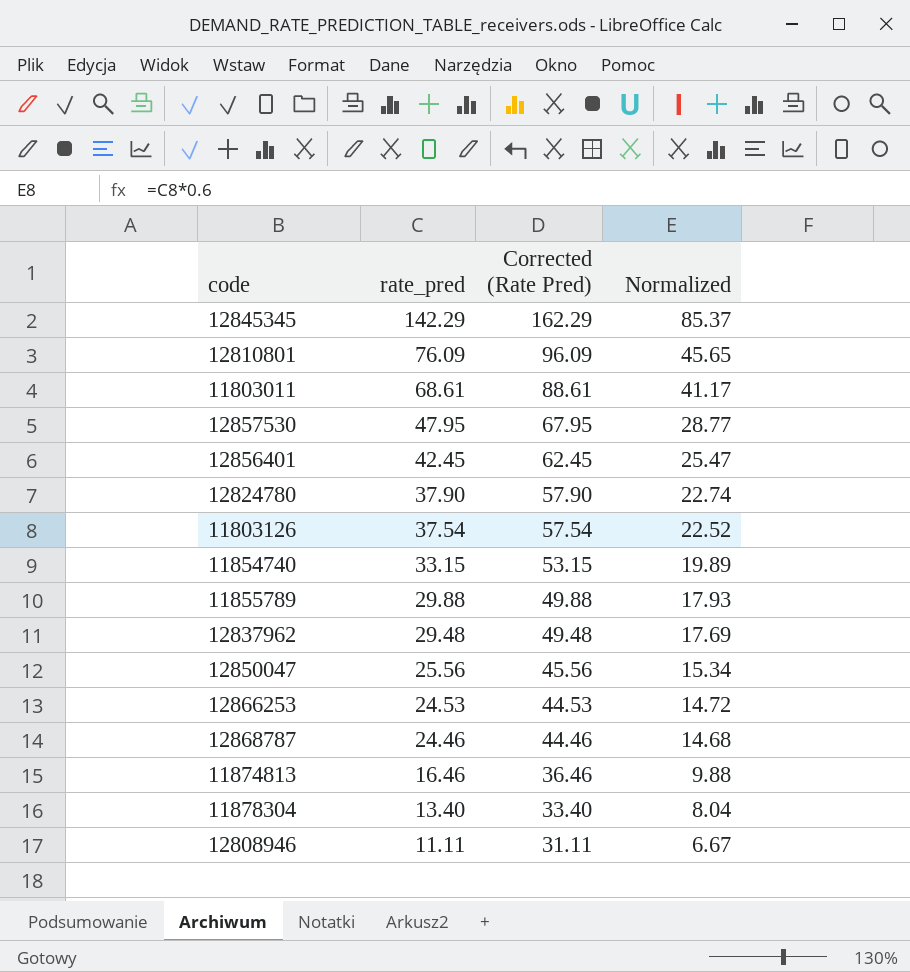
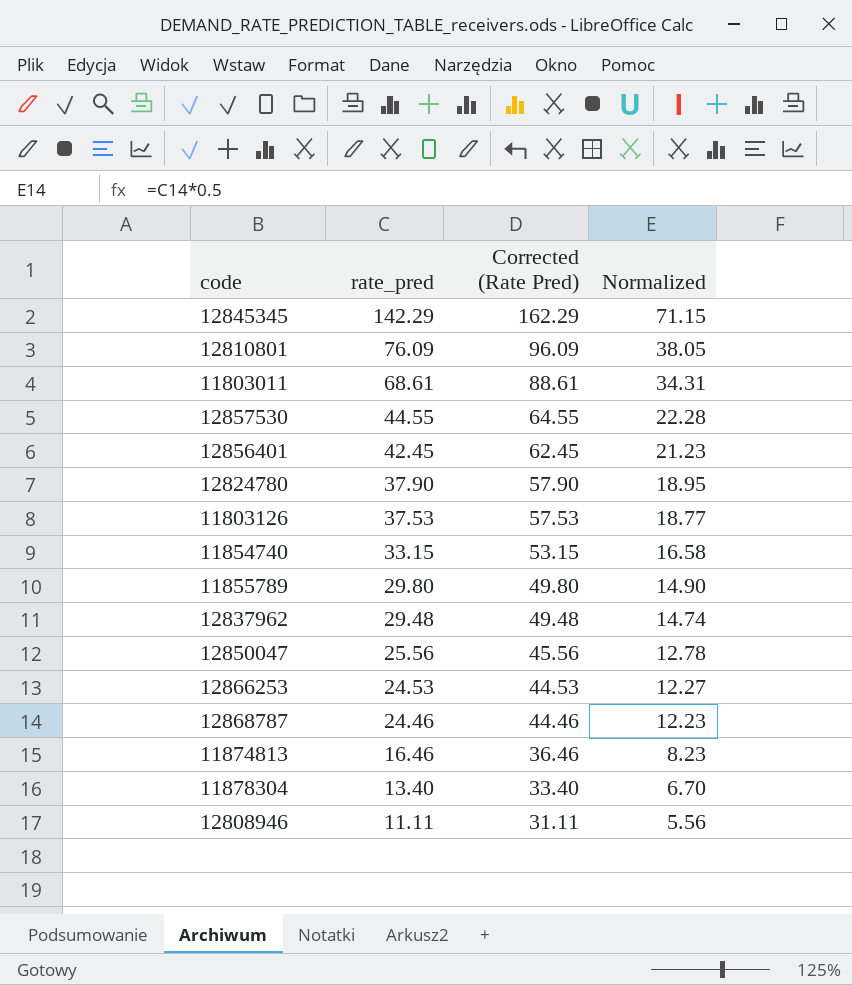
column Normalized | formula: [rate_pred] * 0.6 -> [rate_pred] * 0.5
12857530 | rate_pred: 47.95 -> 44.55
12857530 | Corrected (Rate Pred): 67.95 -> 64.55
11803126 | rate_pred: 37.54 -> 37.53
11803126 | Corrected (Rate Pred): 57.54 -> 57.53
11855789 | rate_pred: 29.88 -> 29.80
11855789 | Corrected (Rate Pred): 49.88 -> 49.80

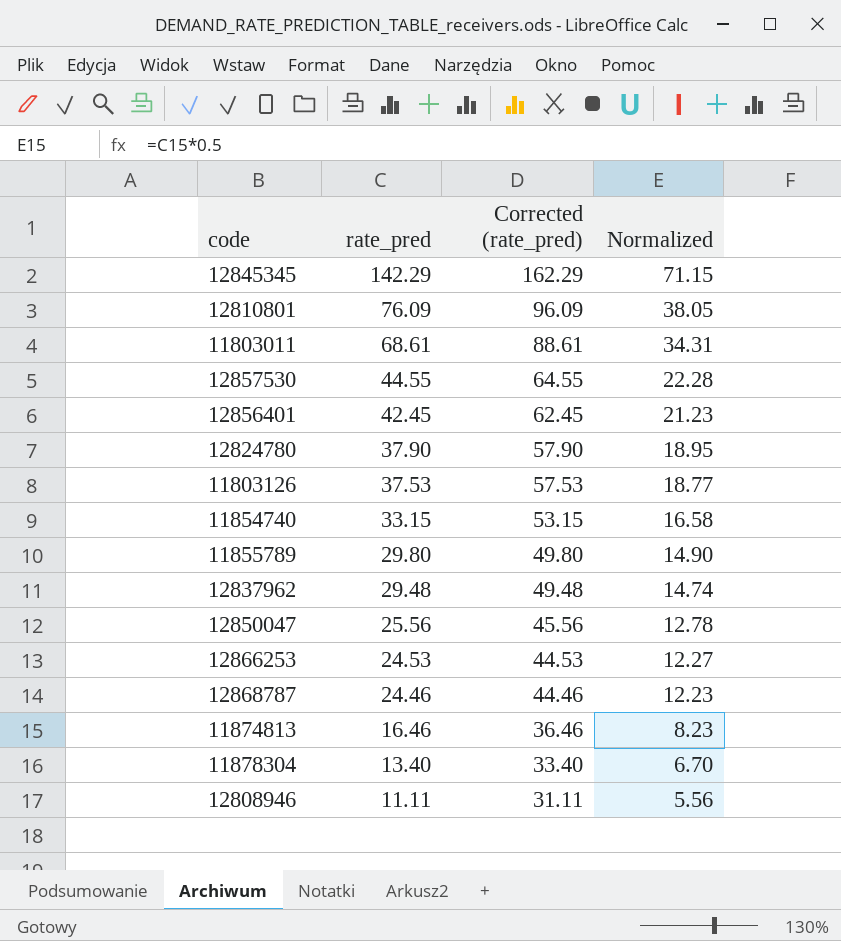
column name: Corrected (Rate Pred) -> Corrected (rate_pred)

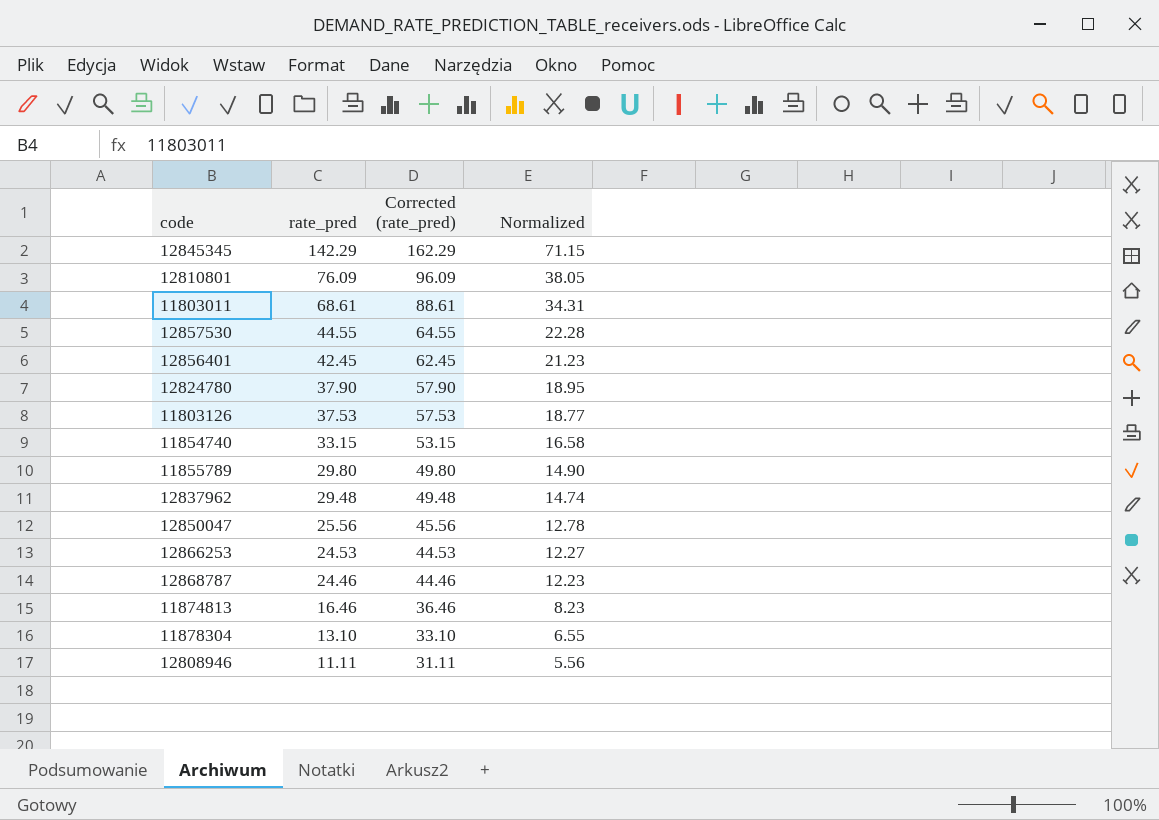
11878304 | rate_pred: 13.40 -> 13.10
11878304 | Corrected (rate_pred): 33.40 -> 33.10
11878304 | Normalized: 6.70 -> 6.55

